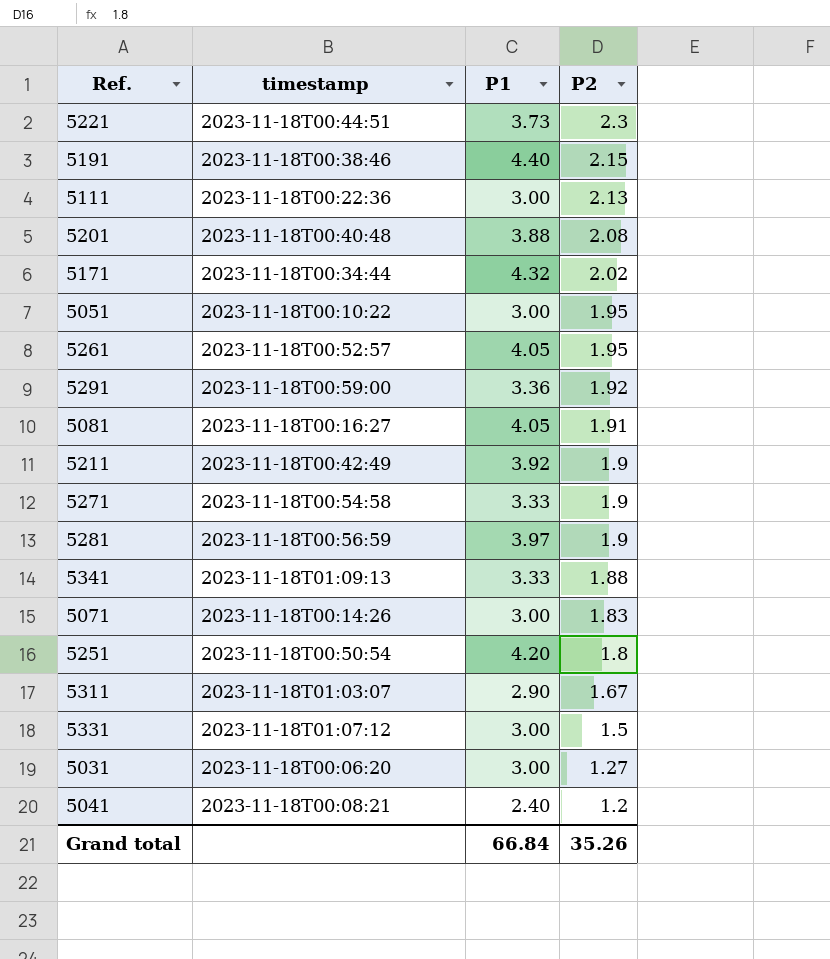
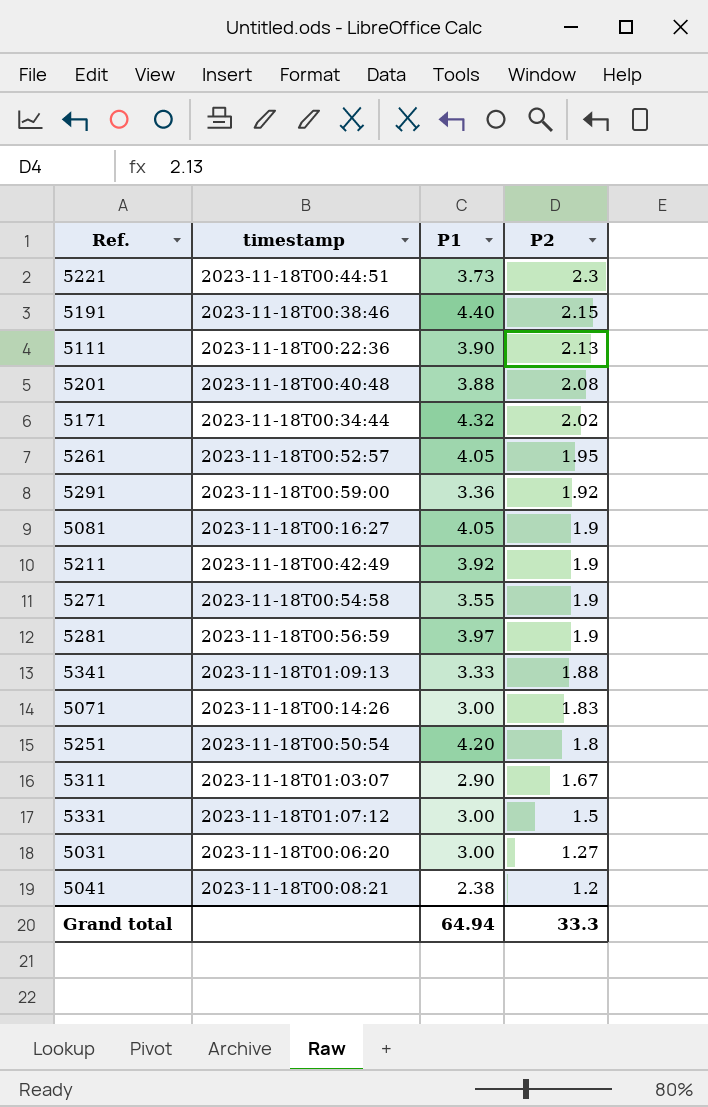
row 5051: 2023-11-18T00:10:22 | 3.00 | 1.95 -> none
5111 | P1: 3.00 -> 3.90
5081 | P2: 1.91 -> 1.9
5271 | P1: 3.33 -> 3.55
5041 | P1: 2.40 -> 2.38
Grand total | P1: 66.84 -> 64.94
Grand total | P2: 35.26 -> 33.3

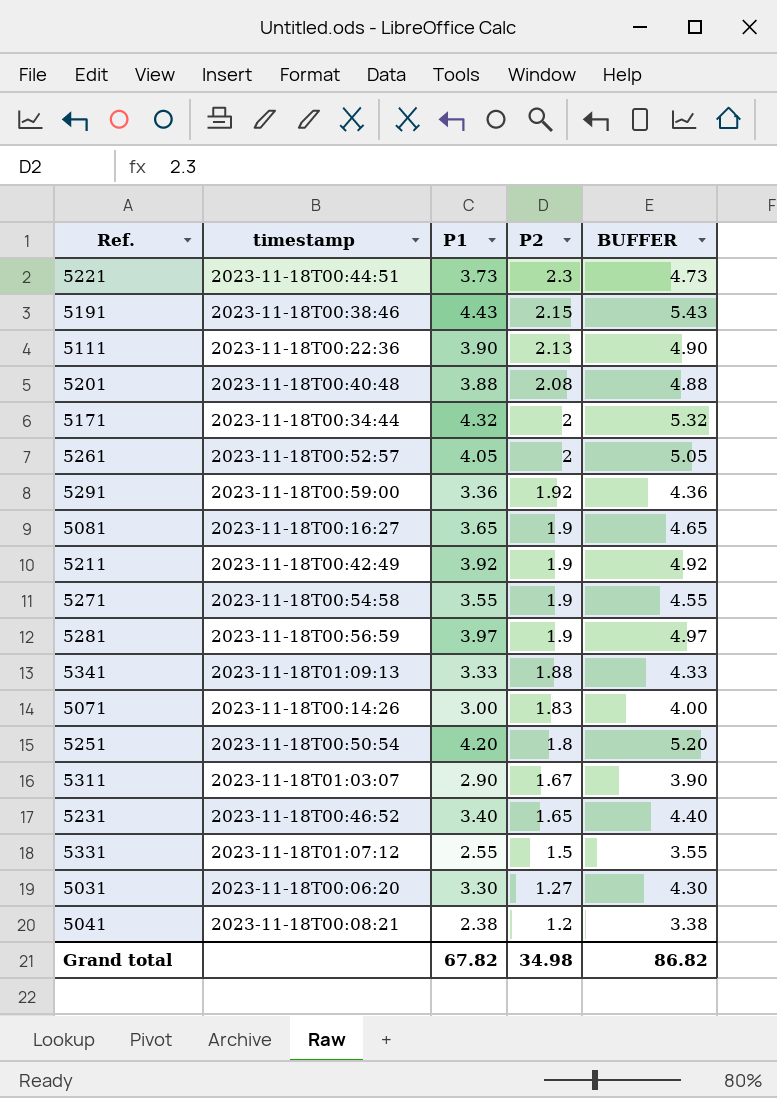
column BUFFER | formula: none -> [P1] + 1
5191 | P1: 4.40 -> 4.43
5171 | P2: 2.02 -> 2
5261 | P2: 1.95 -> 2
5081 | P1: 4.05 -> 3.65
row 5231: none -> 2023-11-18T00:46:52 | 3.40 | 1.65 | 4.40
5331 | P1: 3.00 -> 2.55
5031 | P1: 3.00 -> 3.30
Grand total | P1: 64.94 -> 67.82
Grand total | P2: 33.3 -> 34.98

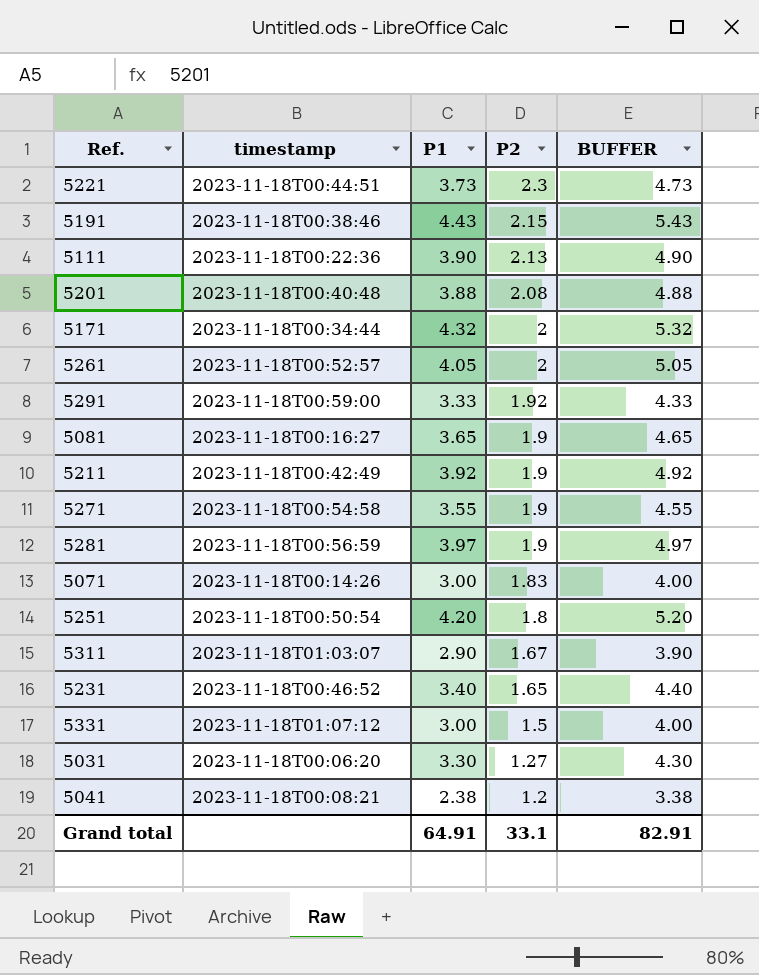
row 5341: 2023-11-18T01:09:13 | 3.33 | 1.88 | 4.33 -> none
5291 | P1: 3.36 -> 3.33
5291 | BUFFER: 4.36 -> 4.33
5331 | P1: 2.55 -> 3.00
5331 | BUFFER: 3.55 -> 4.00
Grand total | P1: 67.82 -> 64.91
Grand total | P2: 34.98 -> 33.1
Grand total | BUFFER: 86.82 -> 82.91

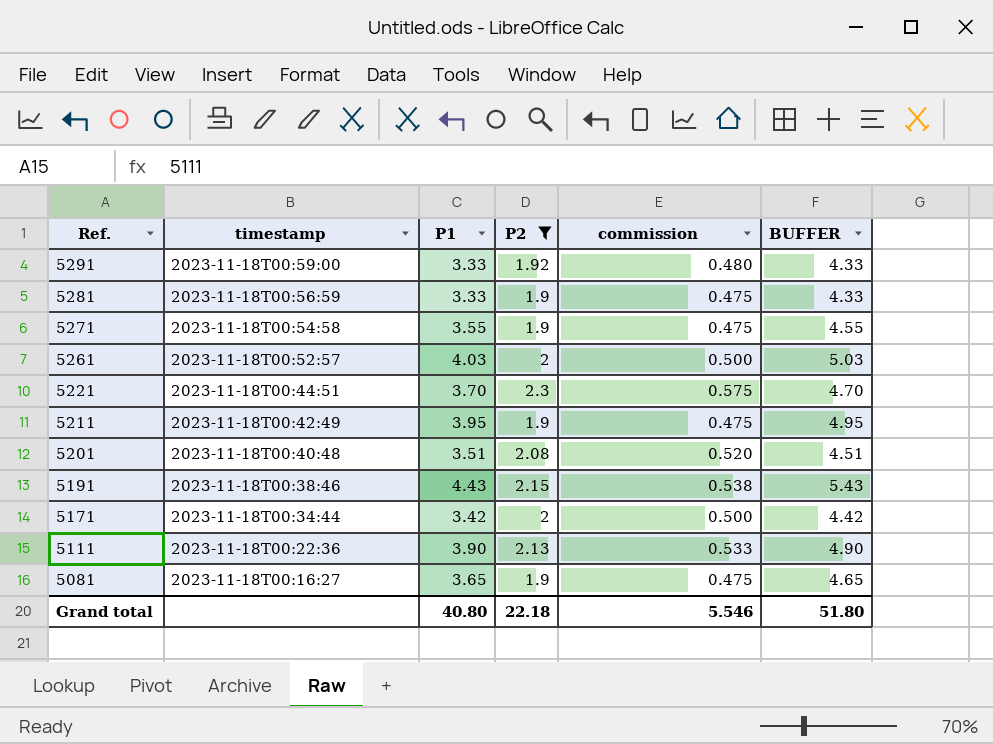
filter: none -> P2 >= 1.9
row order: P2 descending -> Ref. descending
column commission | formula: none -> [P2] * 0.25
5281 | P1: 3.97 -> 3.33
5281 | BUFFER: 4.97 -> 4.33
5261 | P1: 4.05 -> 4.03
5261 | BUFFER: 5.05 -> 5.03
5221 | P1: 3.73 -> 3.70
5221 | BUFFER: 4.73 -> 4.70
5211 | P1: 3.92 -> 3.95
5211 | BUFFER: 4.92 -> 4.95
5201 | P1: 3.88 -> 3.51
5201 | BUFFER: 4.88 -> 4.51
5171 | P1: 4.32 -> 3.42
5171 | BUFFER: 5.32 -> 4.42
Grand total | P1: 64.91 -> 40.80
Grand total | P2: 33.1 -> 22.18
Grand total | BUFFER: 82.91 -> 51.80

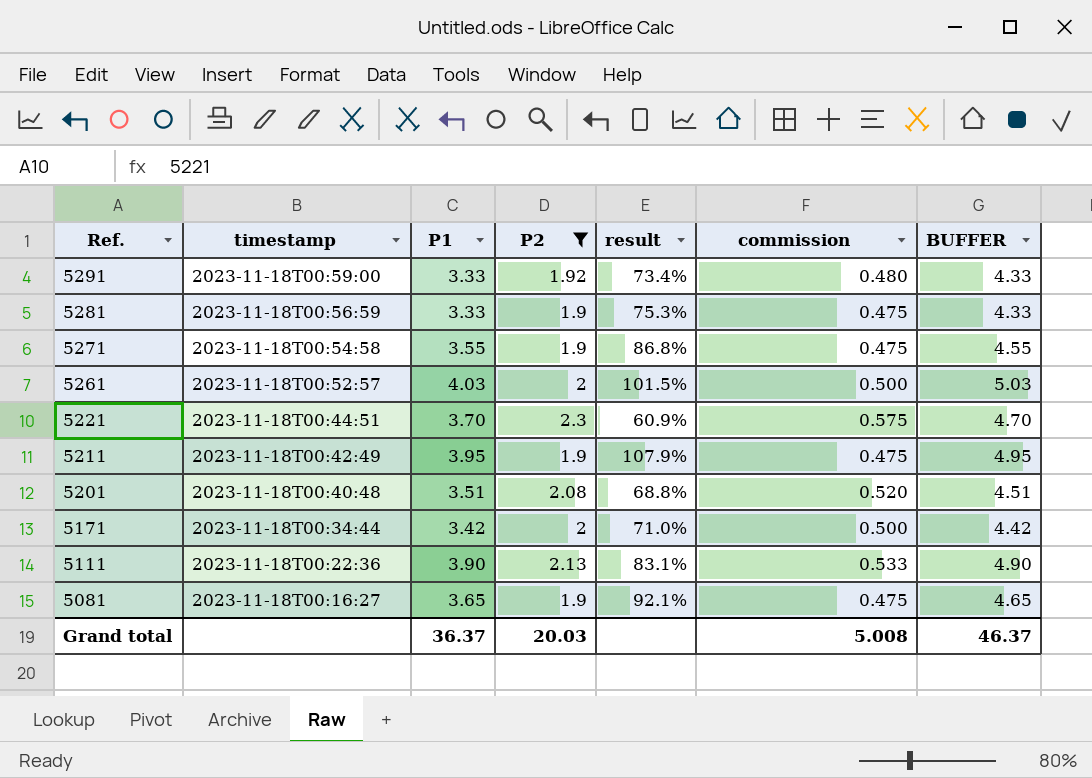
column result | formula: none -> ([P1] - [P2]) / [P2]
row 5191: 2023-11-18T00:38:46 | 4.43 | 2.15 | 0.538 | 5.43 -> none
Grand total | P1: 40.80 -> 36.37
Grand total | P2: 22.18 -> 20.03
Grand total | commission: 5.546 -> 5.008
Grand total | BUFFER: 51.80 -> 46.37

